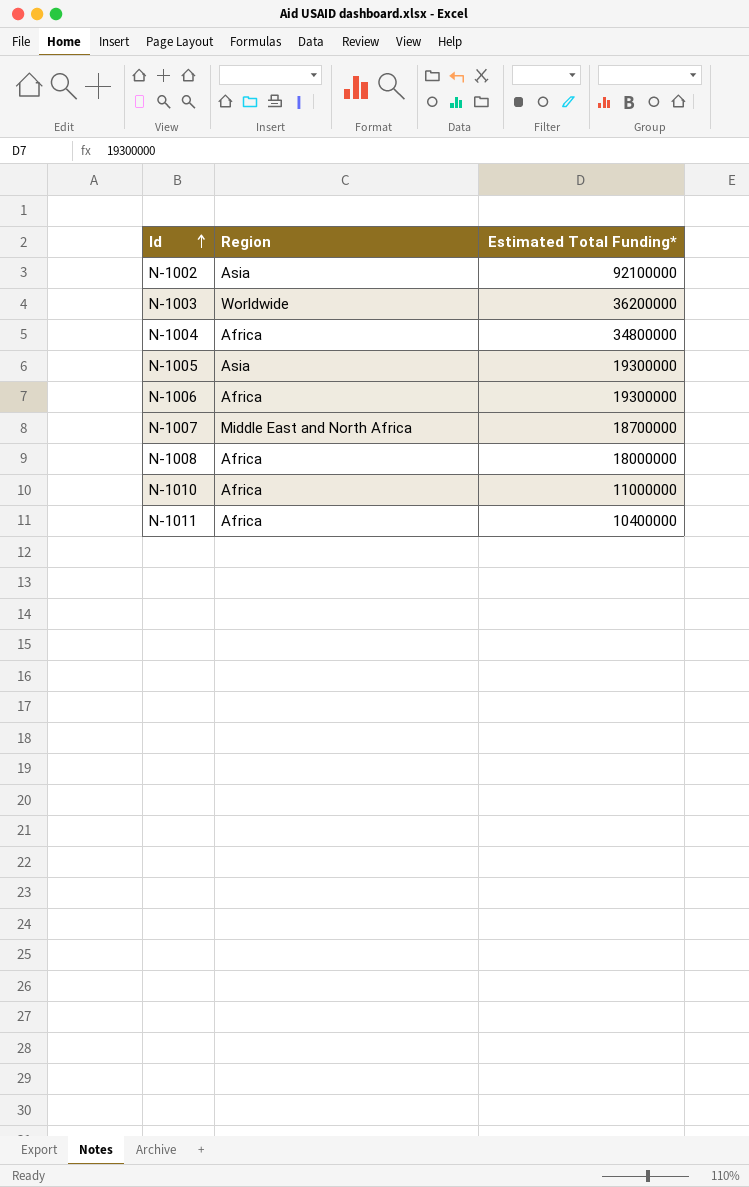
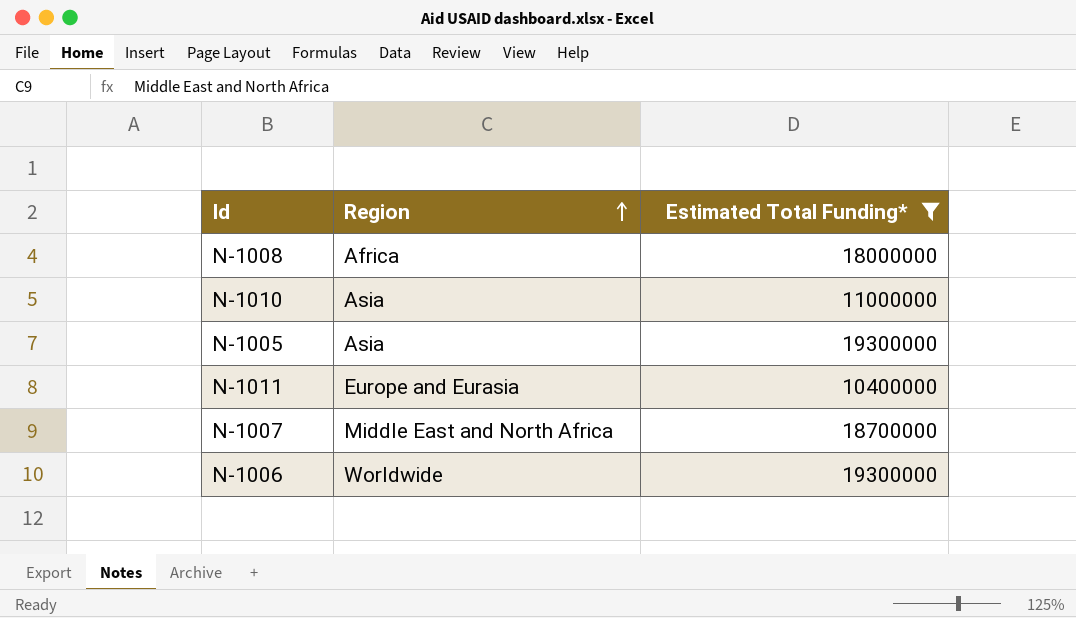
filter: none -> Estimated Total Funding* <= 19300000
row order: Id ascending -> Region ascending
N-1010 | Region: Africa -> Asia
N-1011 | Region: Africa -> Europe and Eurasia
N-1006 | Region: Africa -> Worldwide

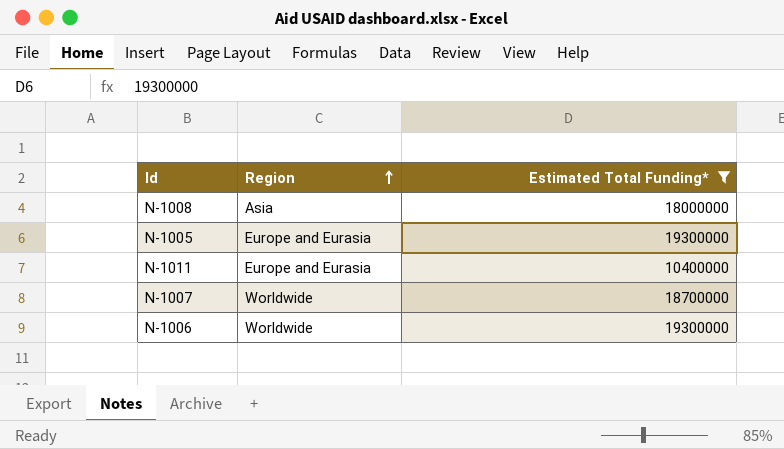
row N-1010: Asia | 11000000 -> none
N-1008 | Region: Africa -> Asia
N-1005 | Region: Asia -> Europe and Eurasia
N-1007 | Region: Middle East and North Africa -> Worldwide

